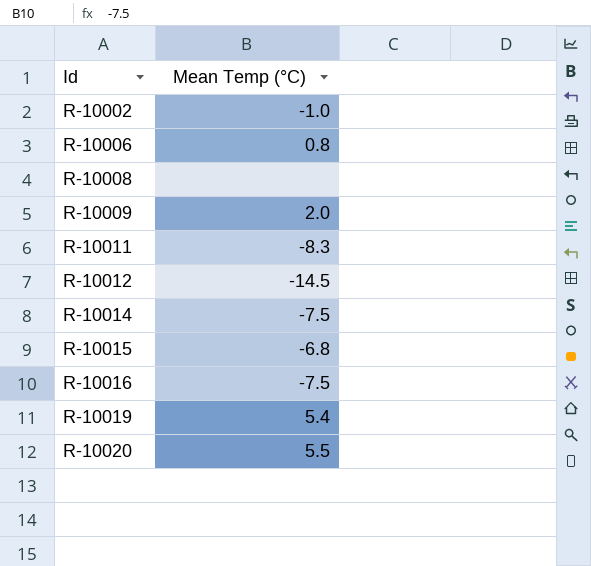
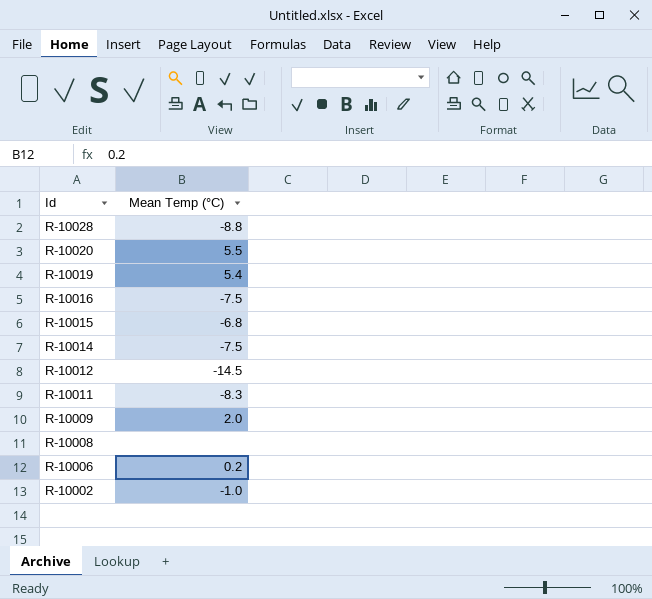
row order: Id ascending -> Id descending
row R-10028: none -> -8.8
R-10006 | Mean Temp (°C): 0.8 -> 0.2

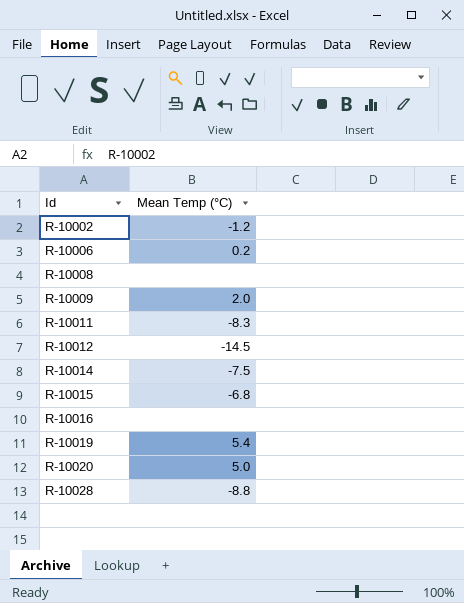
row order: Id descending -> Id ascending
R-10002 | Mean Temp (°C): -1.0 -> -1.2
R-10016 | Mean Temp (°C): -7.5 -> none
R-10020 | Mean Temp (°C): 5.5 -> 5.0

